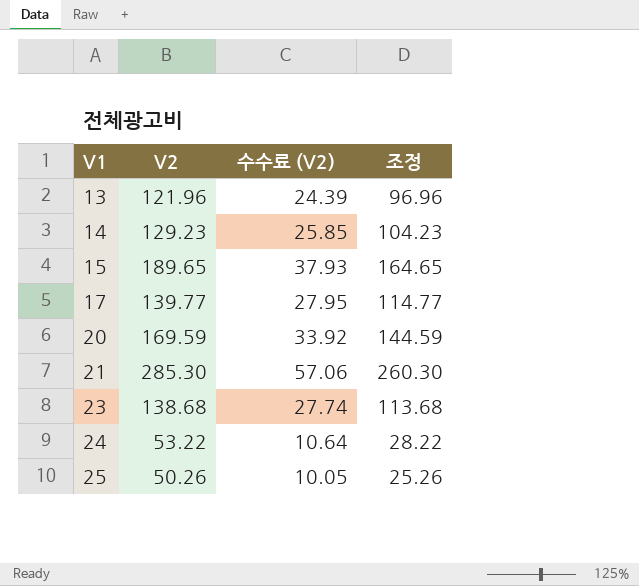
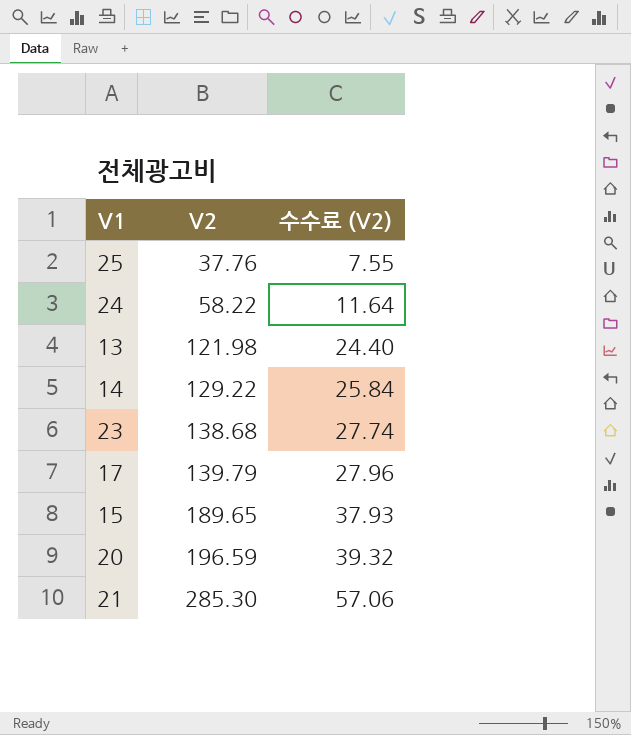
row order: V1 ascending -> V2 ascending
column 조정 | formula: [V2] - 25 -> none
25 | V2: 50.26 -> 37.76
25 | 수수료 (V2): 10.05 -> 7.55
24 | V2: 53.22 -> 58.22
24 | 수수료 (V2): 10.64 -> 11.64
13 | V2: 121.96 -> 121.98
13 | 수수료 (V2): 24.39 -> 24.40
14 | V2: 129.23 -> 129.22
14 | 수수료 (V2): 25.85 -> 25.84
17 | V2: 139.77 -> 139.79
17 | 수수료 (V2): 27.95 -> 27.96
20 | V2: 169.59 -> 196.59
20 | 수수료 (V2): 33.92 -> 39.32

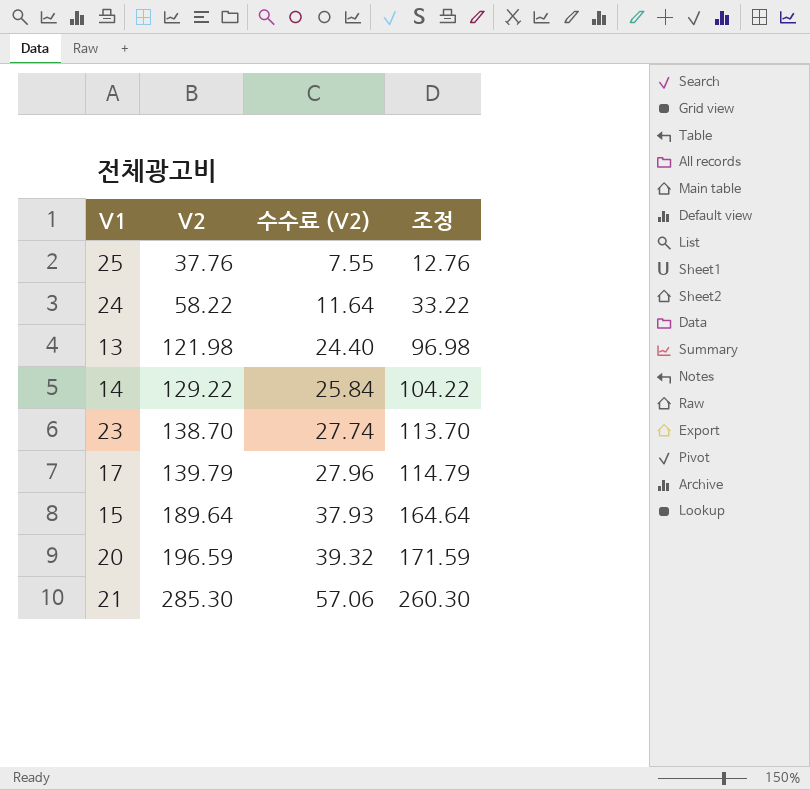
column 조정 | formula: none -> [V2] - 25
23 | V2: 138.68 -> 138.70
15 | V2: 189.65 -> 189.64

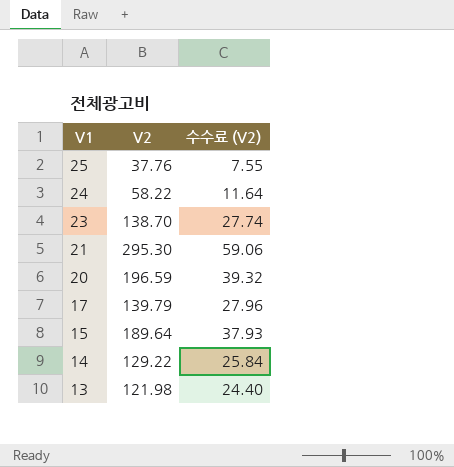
row order: V2 ascending -> V1 descending
column 조정 | formula: [V2] - 25 -> none
21 | V2: 285.30 -> 295.30
21 | 수수료 (V2): 57.06 -> 59.06

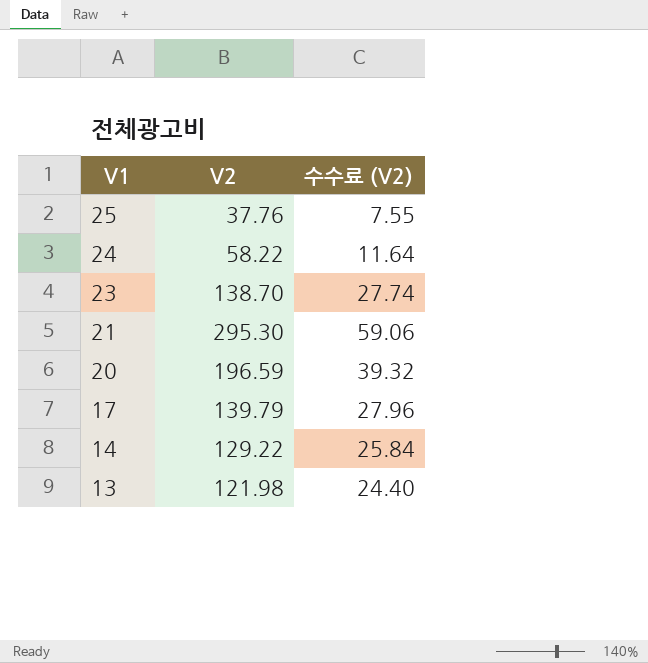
row 15: 189.64 | 37.93 -> none

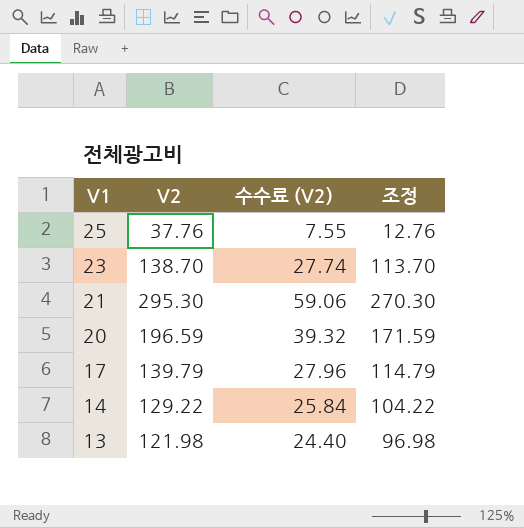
column 조정 | formula: none -> [V2] - 25
row 24: 58.22 | 11.64 -> none

